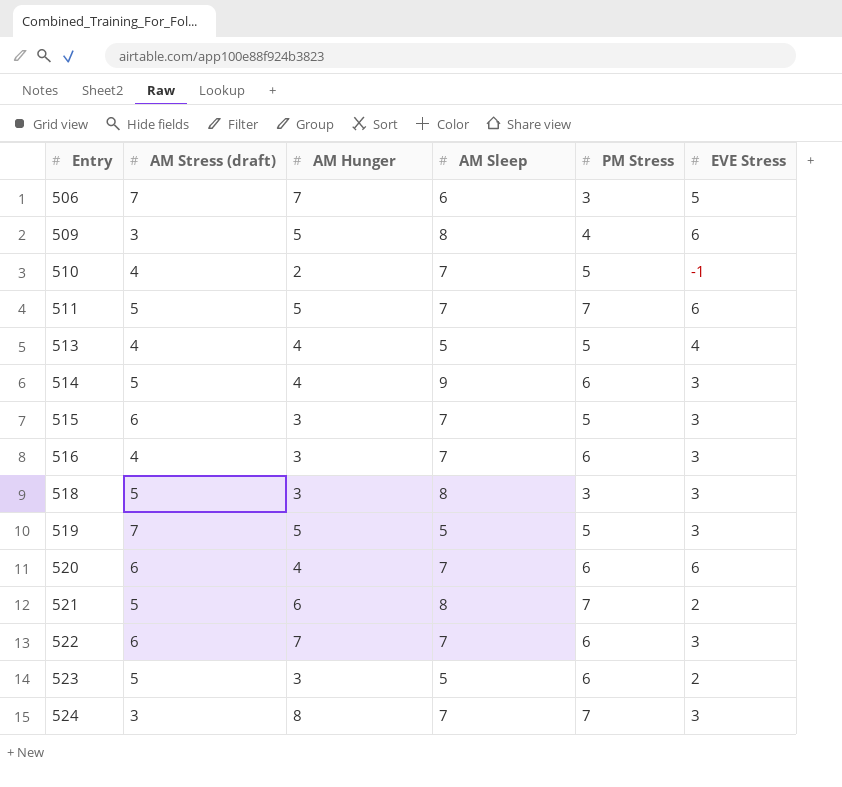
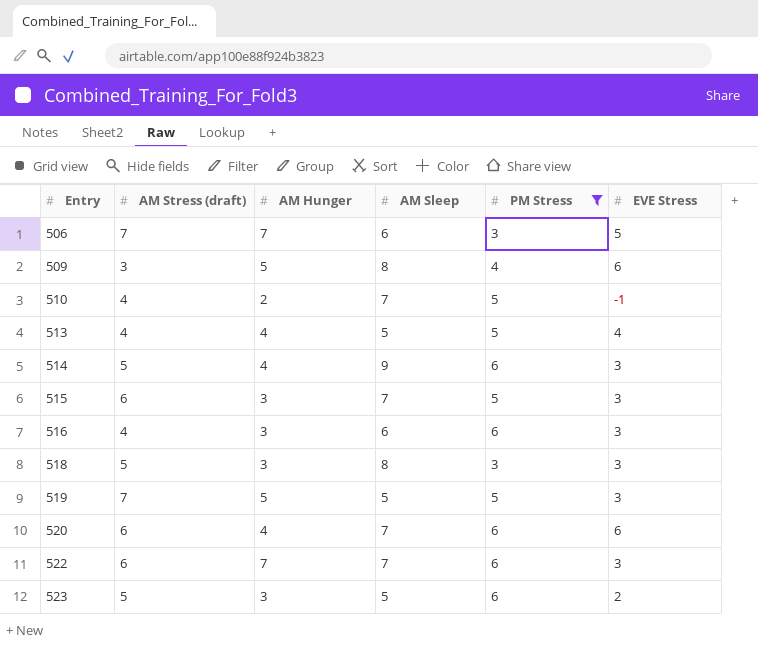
filter: none -> PM Stress != 7
516 | AM Sleep: 7 -> 6

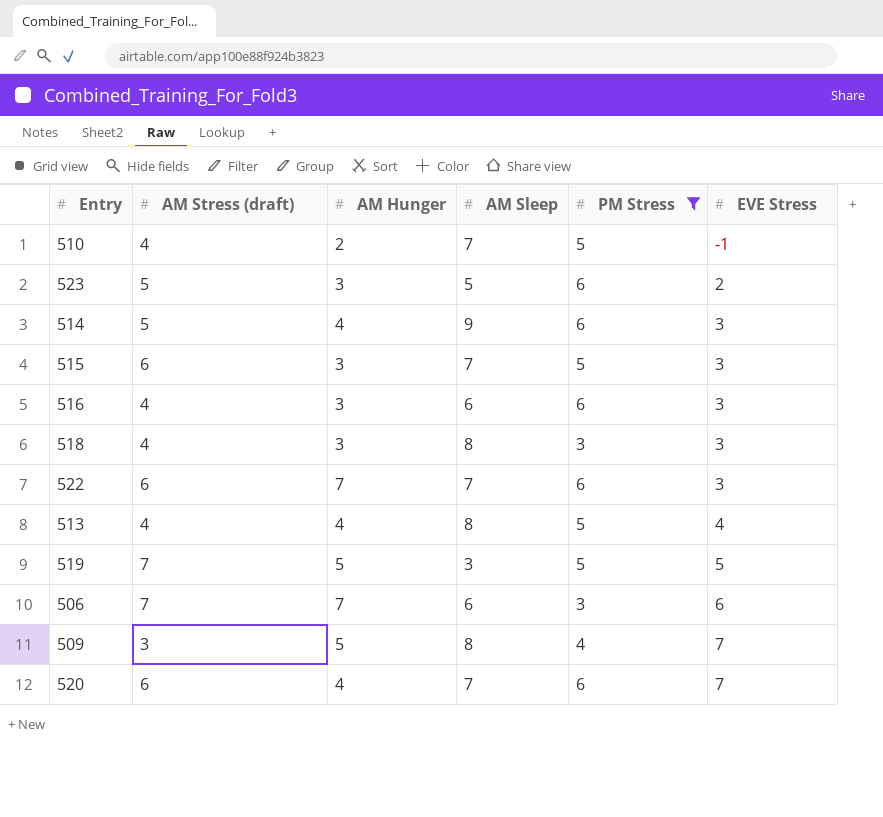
row order: Entry ascending -> EVE Stress ascending
518 | AM Stress (draft): 5 -> 4
513 | AM Sleep: 5 -> 8
519 | AM Sleep: 5 -> 3
519 | EVE Stress: 3 -> 5
506 | EVE Stress: 5 -> 6
509 | EVE Stress: 6 -> 7
520 | EVE Stress: 6 -> 7

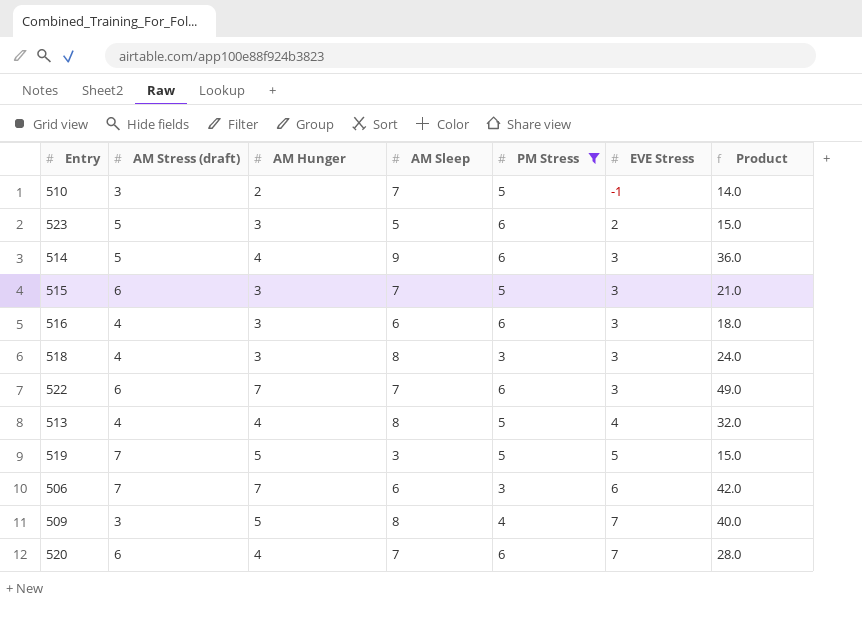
column Product | formula: none -> [AM Hunger] * [AM Sleep]
510 | AM Stress (draft): 4 -> 3

